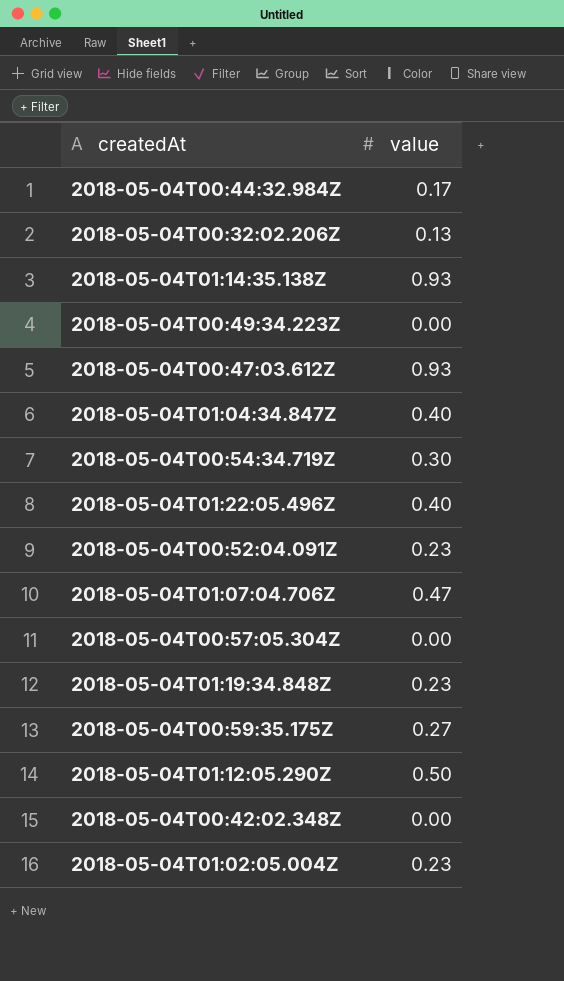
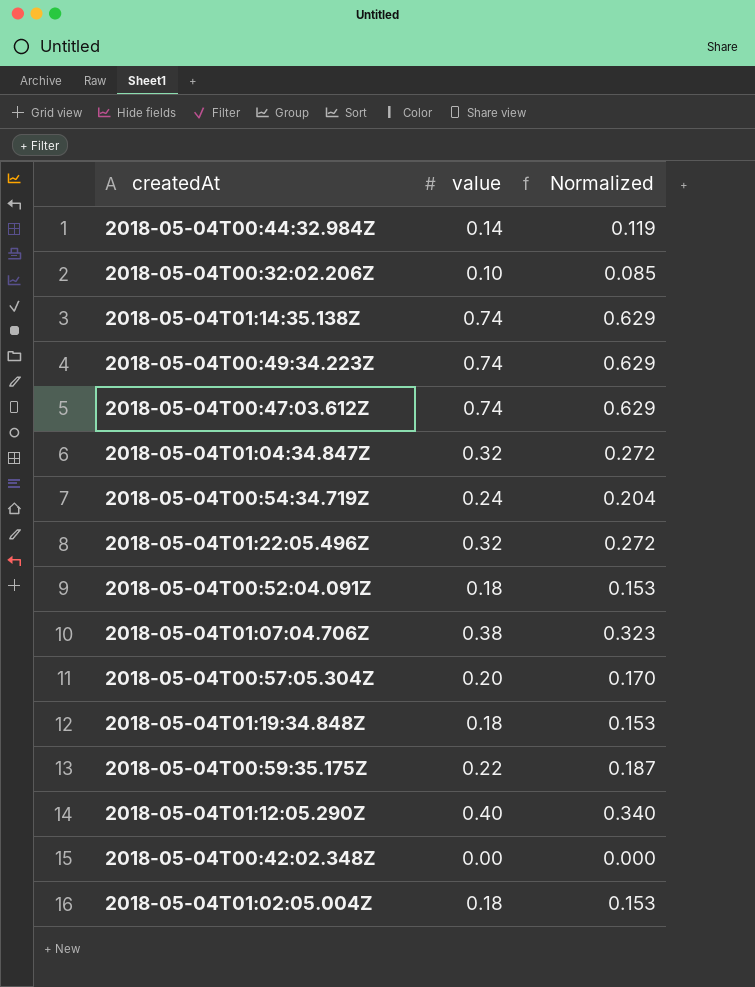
column Normalized | formula: none -> [value] * 0.85
2018-05-04T00:44:32.984Z | value: 0.17 -> 0.14
2018-05-04T00:32:02.206Z | value: 0.13 -> 0.10
2018-05-04T01:14:35.138Z | value: 0.93 -> 0.74
2018-05-04T00:49:34.223Z | value: 0.00 -> 0.74
2018-05-04T00:47:03.612Z | value: 0.93 -> 0.74
2018-05-04T01:04:34.847Z | value: 0.40 -> 0.32
2018-05-04T00:54:34.719Z | value: 0.30 -> 0.24
2018-05-04T01:22:05.496Z | value: 0.40 -> 0.32
2018-05-04T00:52:04.091Z | value: 0.23 -> 0.18
2018-05-04T01:07:04.706Z | value: 0.47 -> 0.38
2018-05-04T00:57:05.304Z | value: 0.00 -> 0.20
2018-05-04T01:19:34.848Z | value: 0.23 -> 0.18
2018-05-04T00:59:35.175Z | value: 0.27 -> 0.22
2018-05-04T01:12:05.290Z | value: 0.50 -> 0.40
2018-05-04T01:02:05.004Z | value: 0.23 -> 0.18

